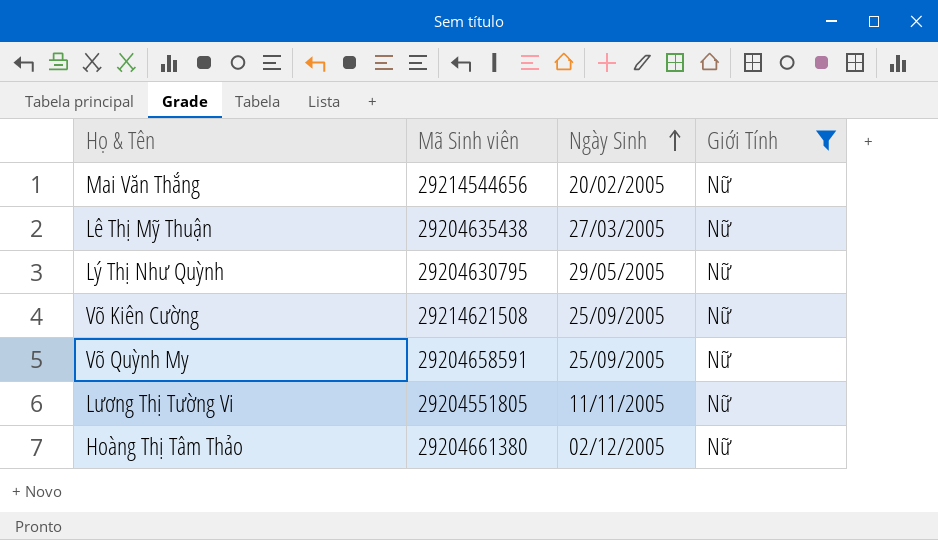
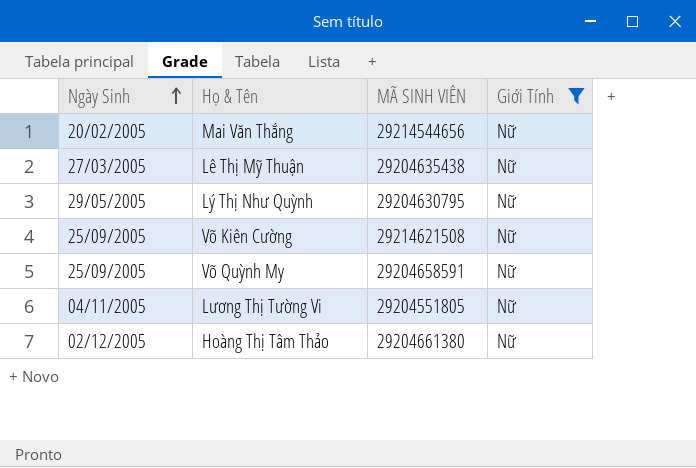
column Ngày Sinh | position: 3 -> 1
column name: Mã Sinh viên -> MÃ SINH VIÊN
Lương Thị Tường Vi | Ngày Sinh: 11/11/2005 -> 04/11/2005

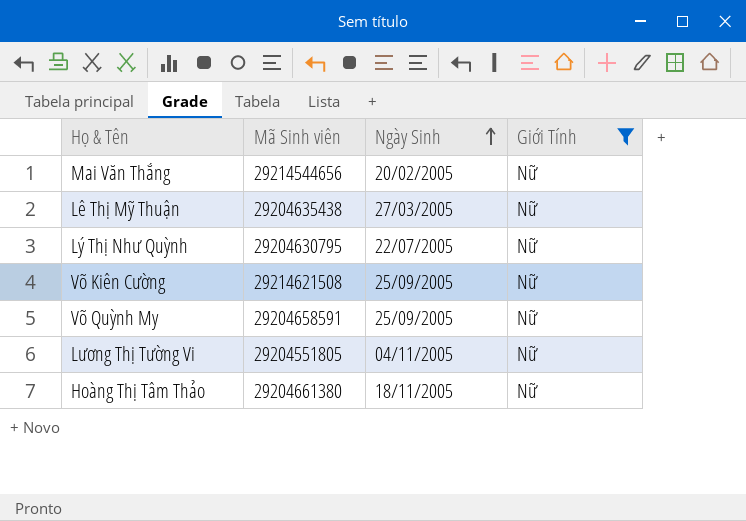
column name: MÃ SINH VIÊN -> Mã Sinh viên
column Ngày Sinh | position: 1 -> 3
Lý Thị Như Quỳnh | Ngày Sinh: 29/05/2005 -> 22/07/2005
Hoàng Thị Tâm Thảo | Ngày Sinh: 02/12/2005 -> 18/11/2005

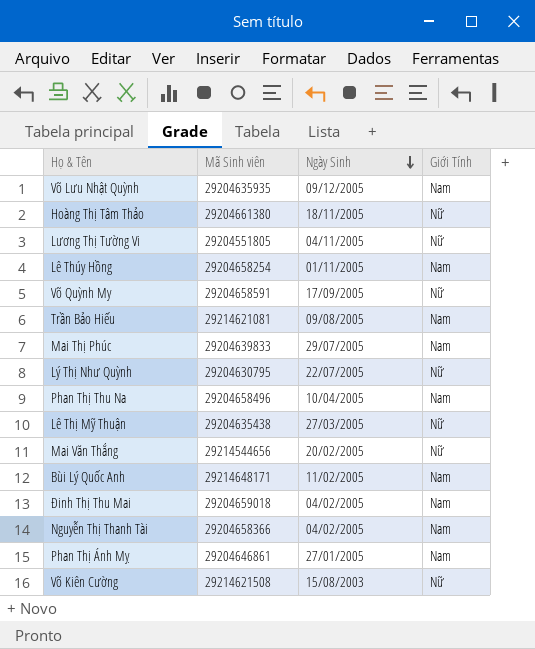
filter: Giới Tính = Nữ -> none
row order: Ngày Sinh ascending -> Ngày Sinh descending
Võ Quỳnh My | Ngày Sinh: 25/09/2005 -> 17/09/2005
Võ Kiên Cường | Ngày Sinh: 25/09/2005 -> 15/08/2003

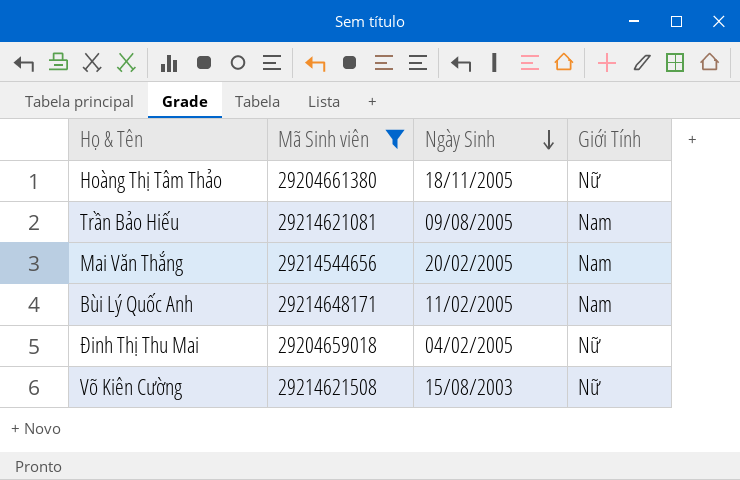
filter: none -> Mã Sinh viên >= 29204659018
Mai Văn Thắng | Giới Tính: Nữ -> Nam
Đinh Thị Thu Mai | Giới Tính: Nam -> Nữ

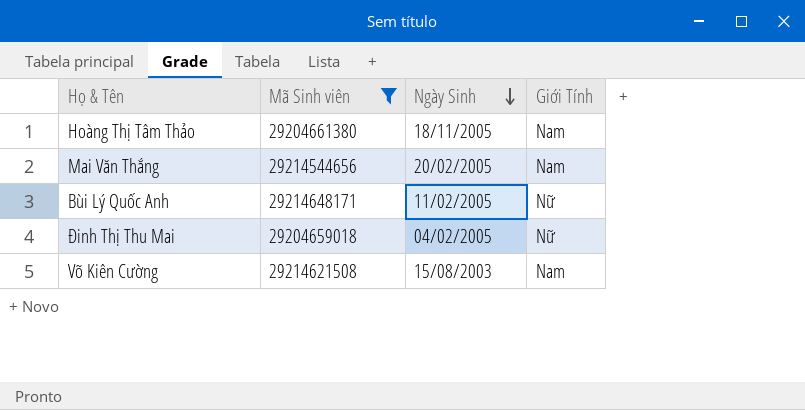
row Trần Bảo Hiếu: 29214621081 | 09/08/2005 | Nam -> none
Hoàng Thị Tâm Thảo | Giới Tính: Nữ -> Nam
Bùi Lý Quốc Anh | Giới Tính: Nam -> Nữ
Võ Kiên Cường | Giới Tính: Nữ -> Nam

